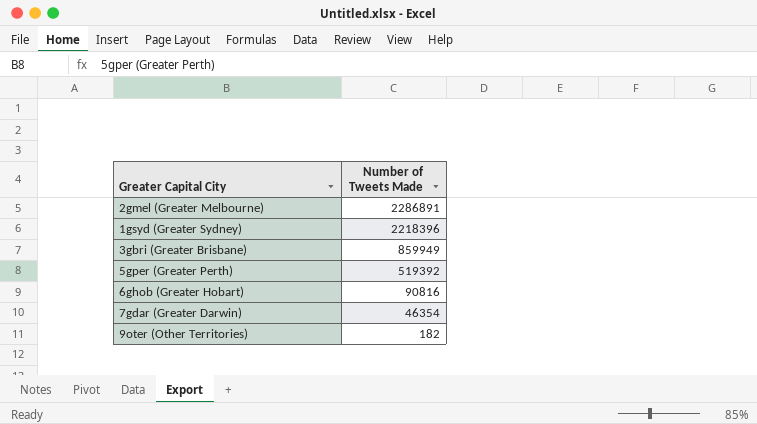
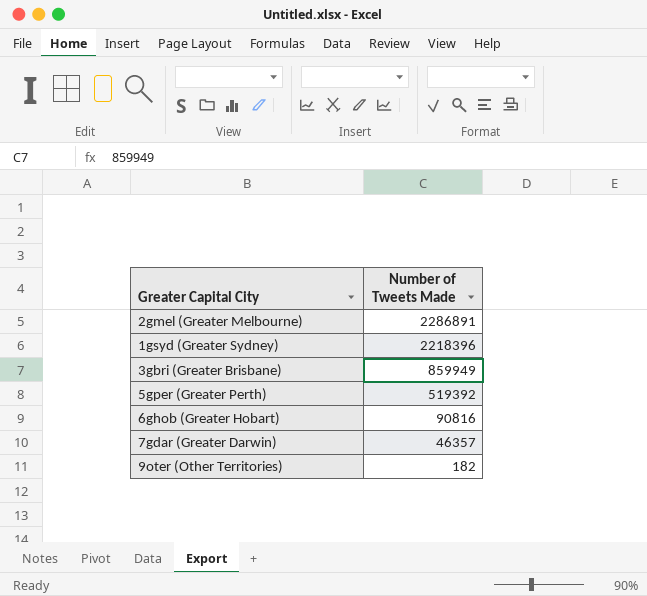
7gdar (Greater Darwin) | Number of Tweets Made: 46354 -> 46357

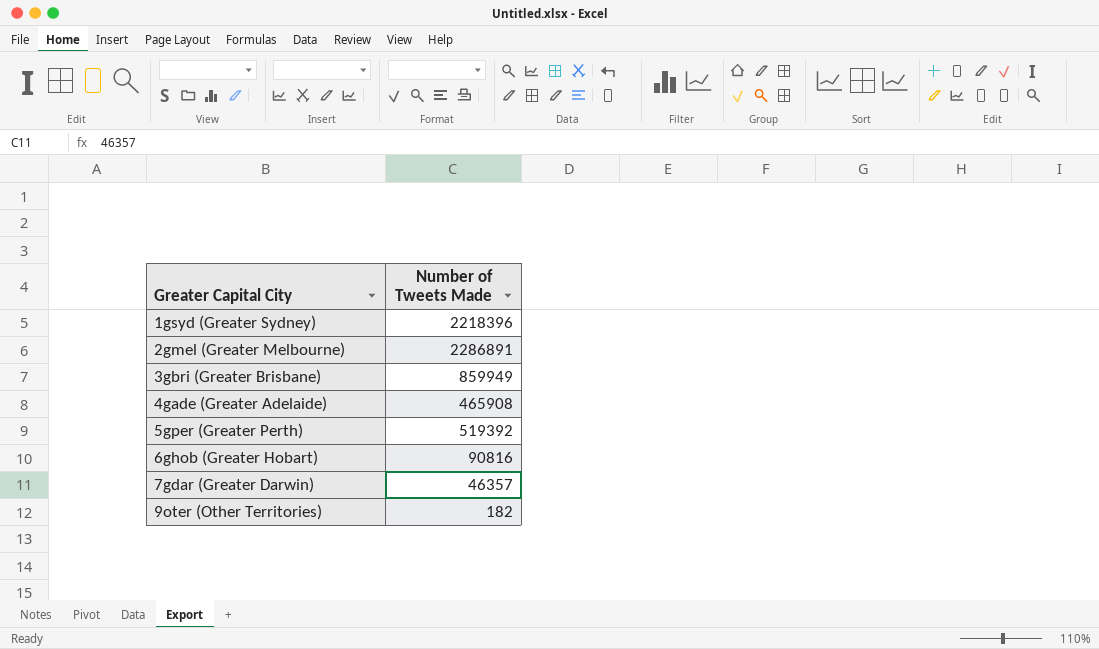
row order: Number of Tweets Made descending -> Greater Capital City ascending
row 4gade (Greater Adelaide): none -> 465908

